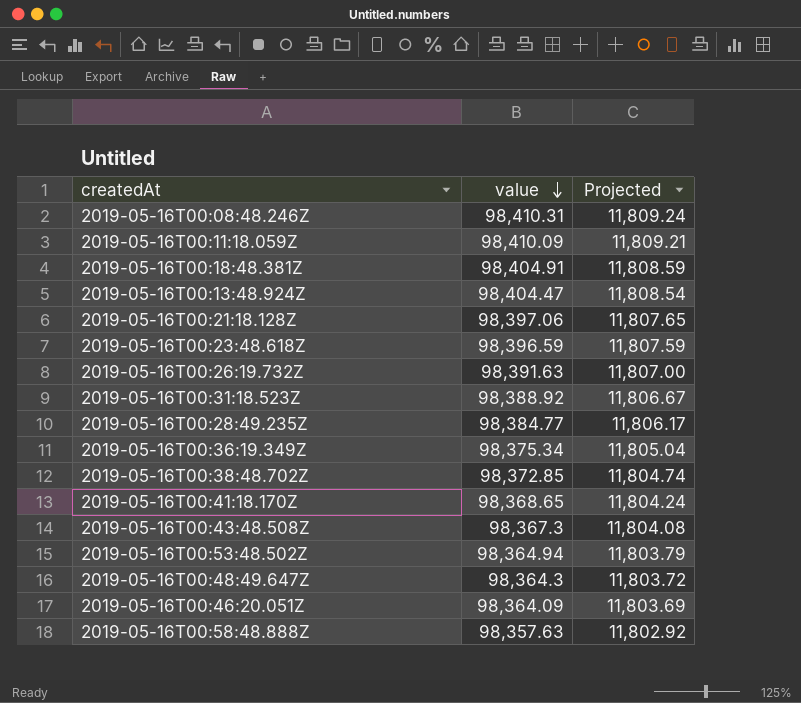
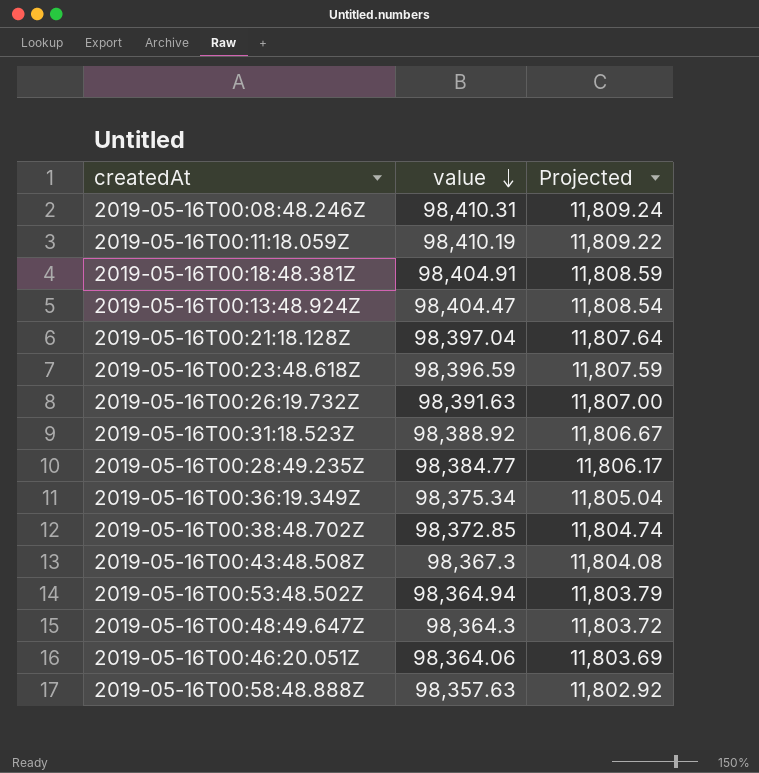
row 2019-05-16T00:41:18.170Z: 98,368.65 | 11,804.24 -> none
2019-05-16T00:11:18.059Z | value: 98,410.09 -> 98,410.19
2019-05-16T00:11:18.059Z | Projected: 11,809.21 -> 11,809.22
2019-05-16T00:21:18.128Z | value: 98,397.06 -> 98,397.04
2019-05-16T00:21:18.128Z | Projected: 11,807.65 -> 11,807.64
2019-05-16T00:46:20.051Z | value: 98,364.09 -> 98,364.06

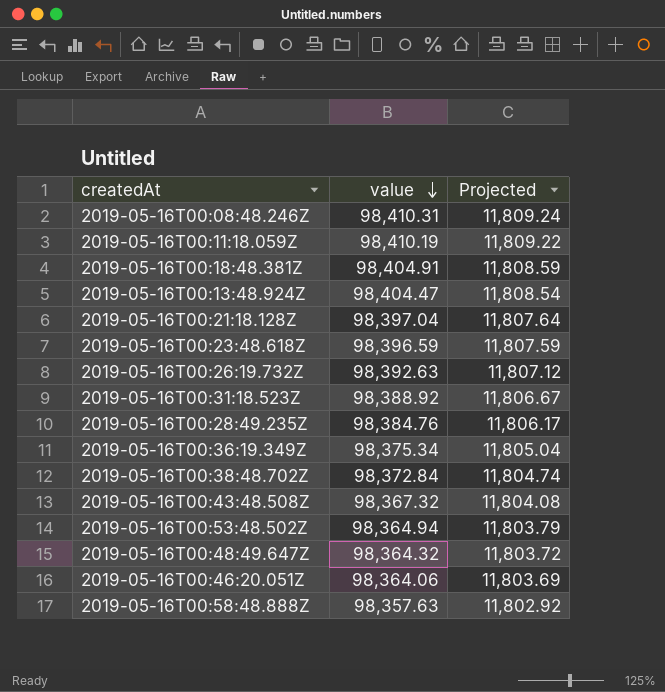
2019-05-16T00:26:19.732Z | value: 98,391.63 -> 98,392.63
2019-05-16T00:26:19.732Z | Projected: 11,807.00 -> 11,807.12
2019-05-16T00:28:49.235Z | value: 98,384.77 -> 98,384.76
2019-05-16T00:38:48.702Z | value: 98,372.85 -> 98,372.84
2019-05-16T00:43:48.508Z | value: 98,367.3 -> 98,367.32
2019-05-16T00:48:49.647Z | value: 98,364.3 -> 98,364.32

